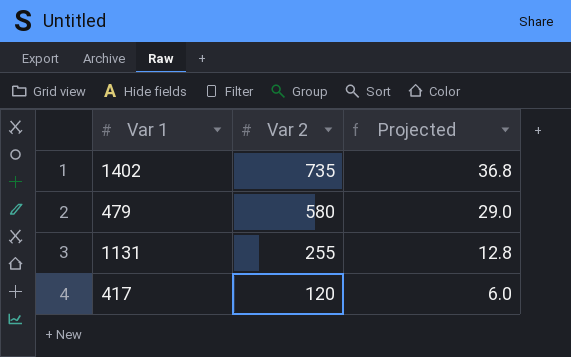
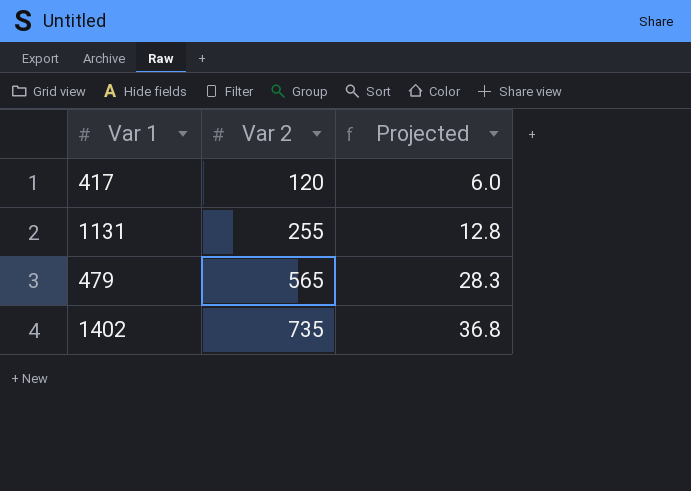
row order: Var 2 descending -> Var 2 ascending
479 | Var 2: 580 -> 565
479 | Projected: 29.0 -> 28.3

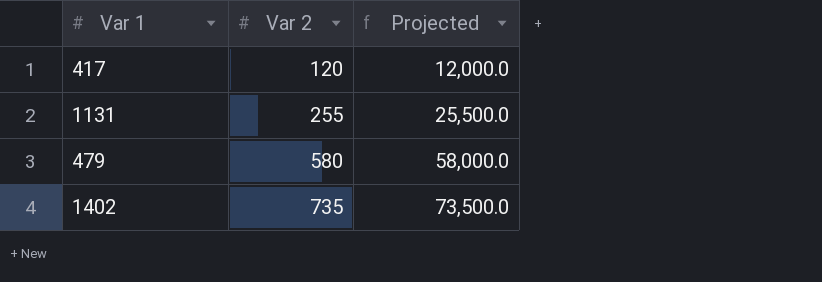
column Projected | formula: [Var 2] * 0.05 -> [Var 2] * 100
479 | Var 2: 565 -> 580

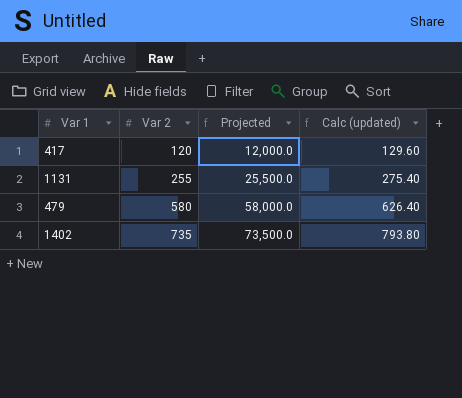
column Calc (updated) | formula: none -> [Var 2] * 1.08

